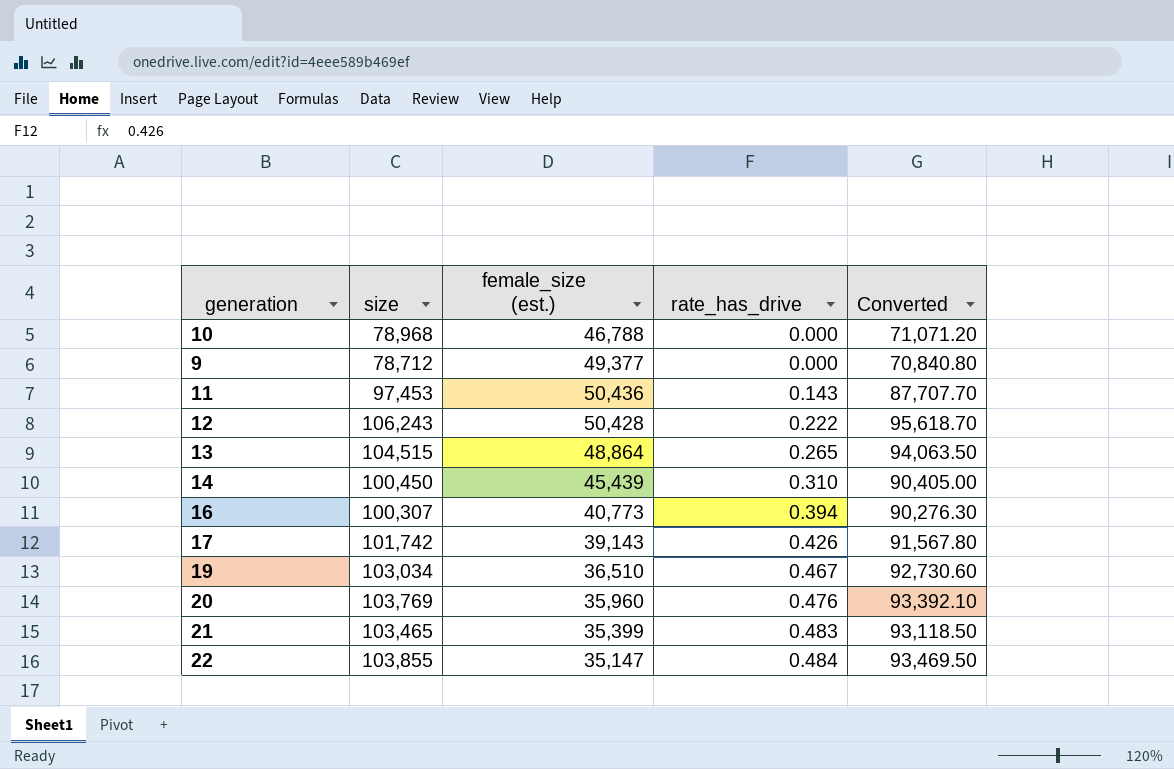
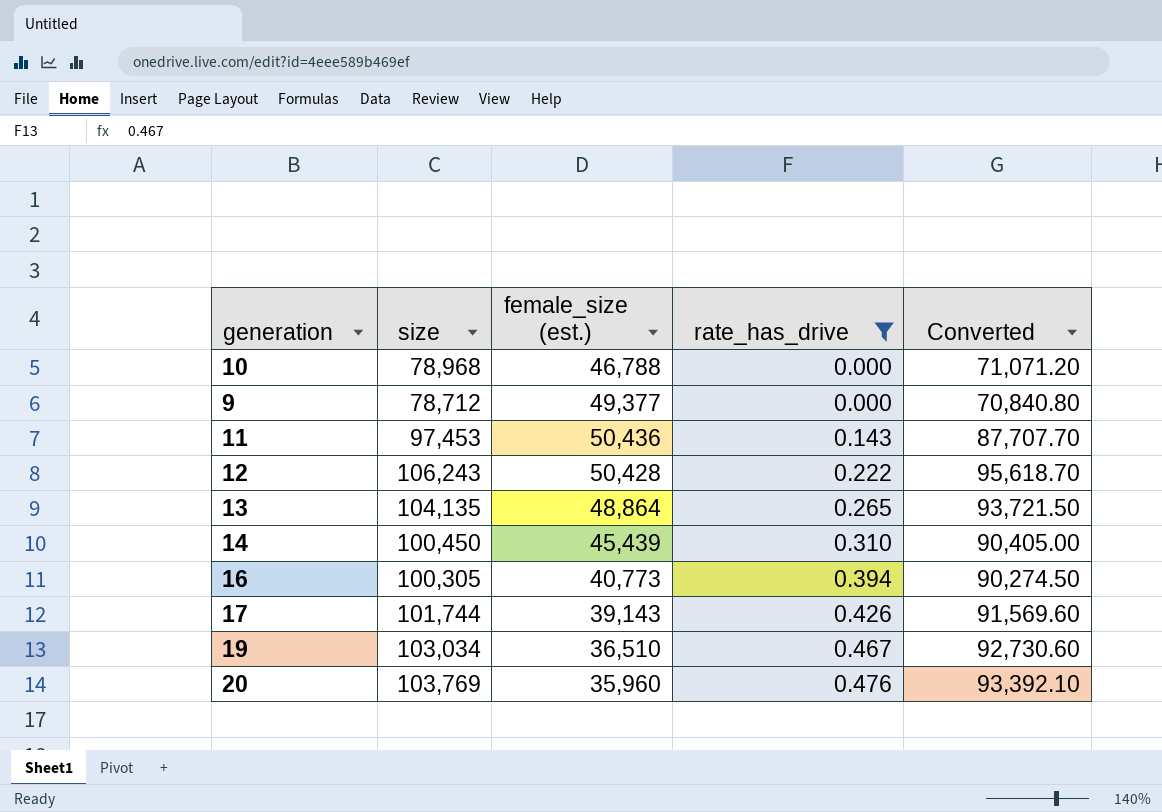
filter: none -> rate_has_drive <= 0.476
13 | size: 104,515 -> 104,135
13 | Converted: 94,063.50 -> 93,721.50
16 | size: 100,307 -> 100,305
16 | Converted: 90,276.30 -> 90,274.50
17 | size: 101,742 -> 101,744
17 | Converted: 91,567.80 -> 91,569.60

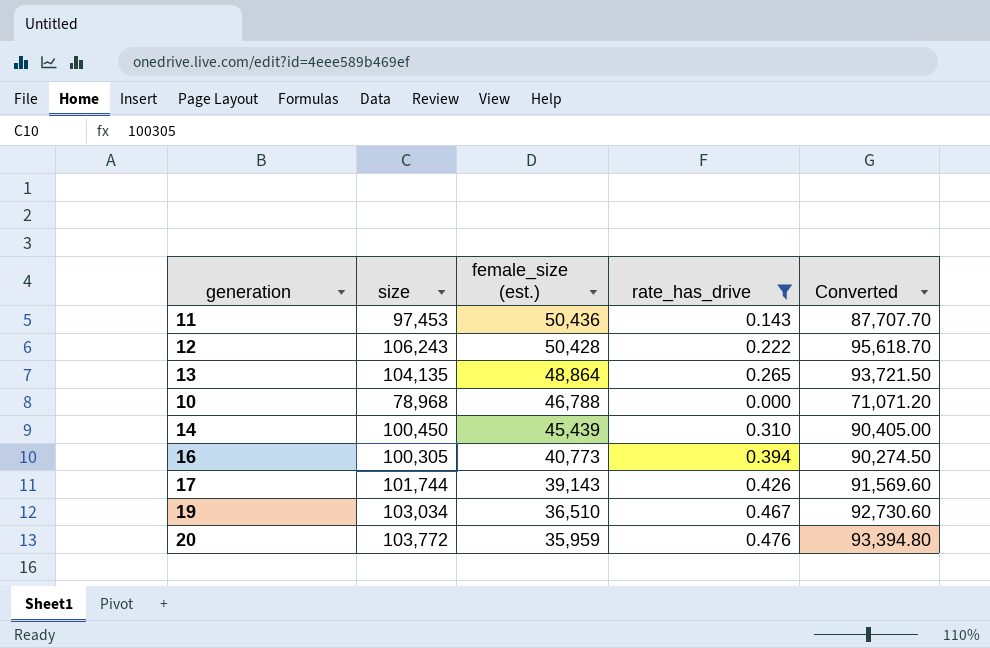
row order: rate_has_drive ascending -> female_size (est.) descending
row 9: 78,712 | 49,377 | 0.000 | 70,840.80 -> none
20 | size: 103,769 -> 103,772
20 | female_size (est.): 35,960 -> 35,959
20 | Converted: 93,392.10 -> 93,394.80

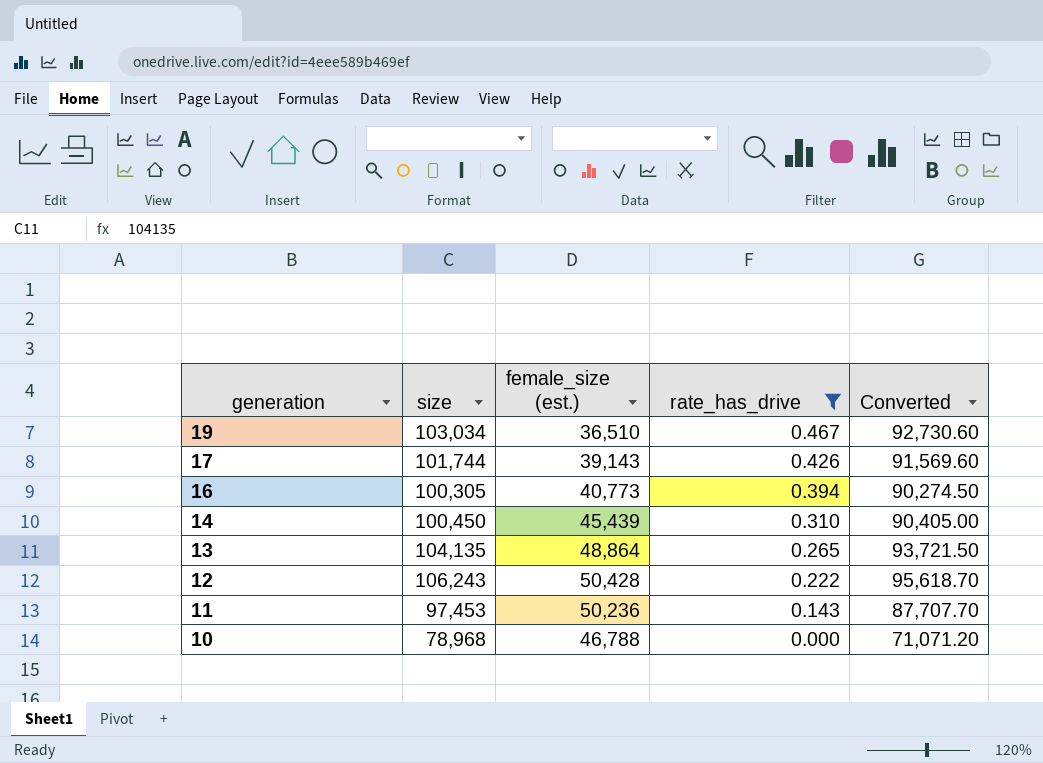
row order: female_size (est.) descending -> generation descending
row 20: 103,772 | 35,959 | 0.476 | 93,394.80 -> none
11 | female_size (est.): 50,436 -> 50,236

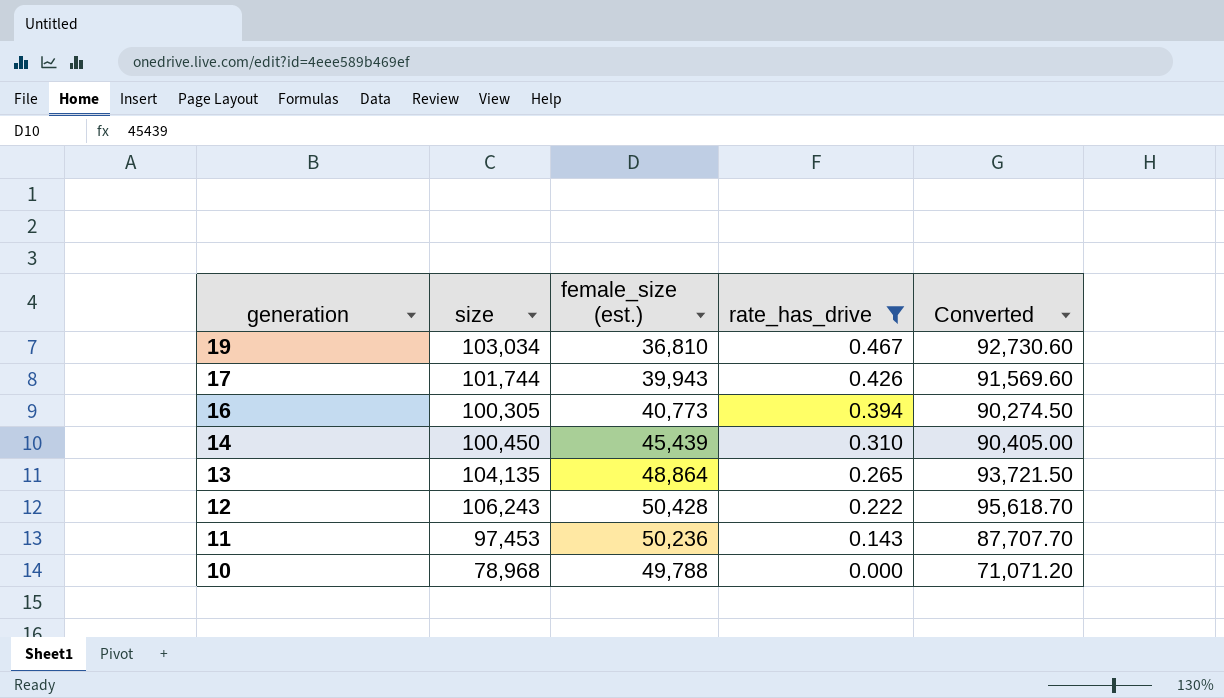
19 | female_size (est.): 36,510 -> 36,810
17 | female_size (est.): 39,143 -> 39,943
10 | female_size (est.): 46,788 -> 49,788

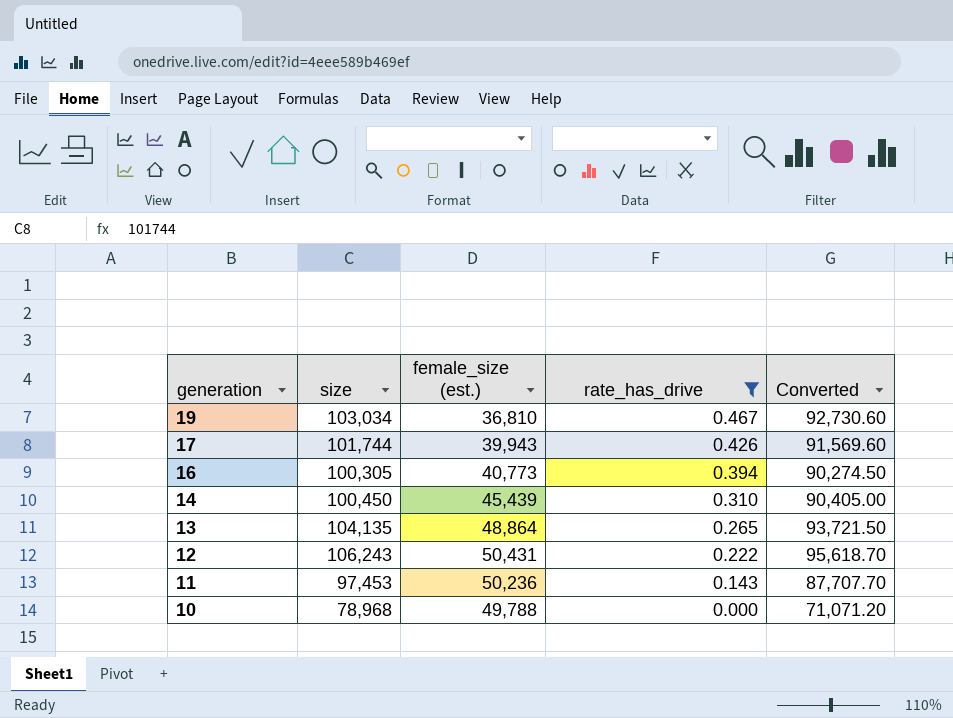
12 | female_size (est.): 50,428 -> 50,431

